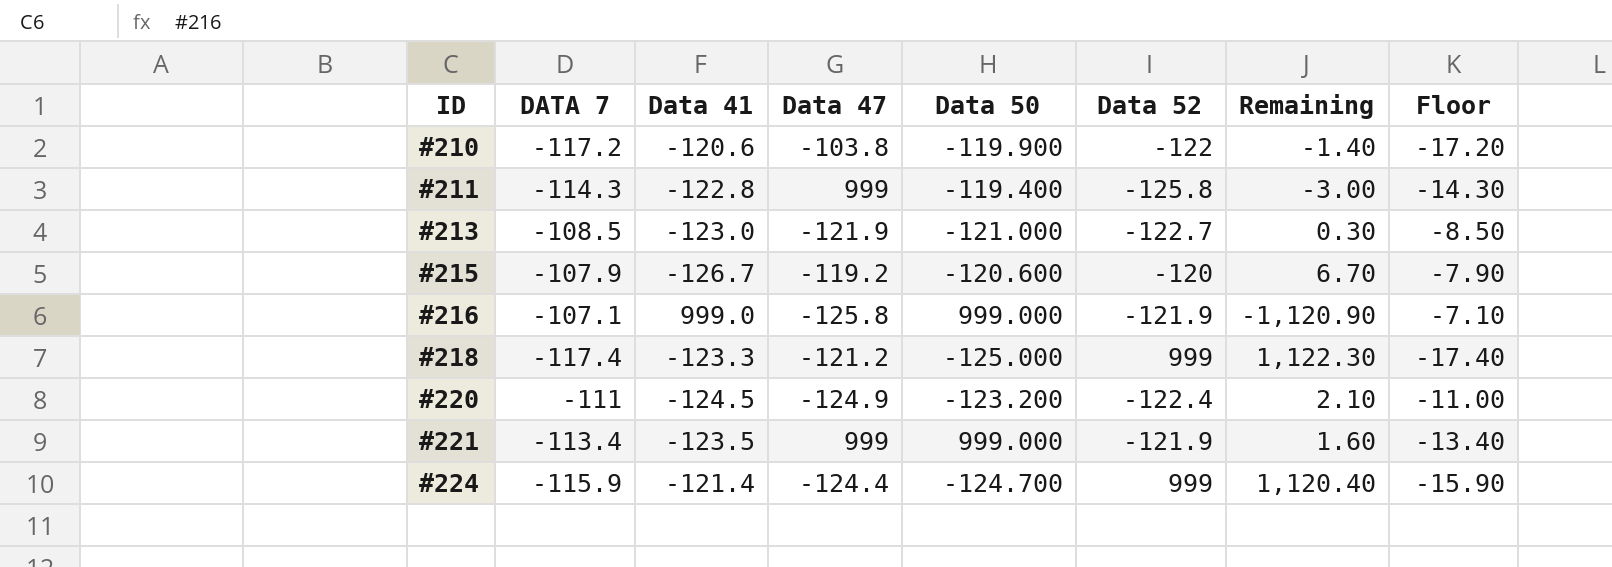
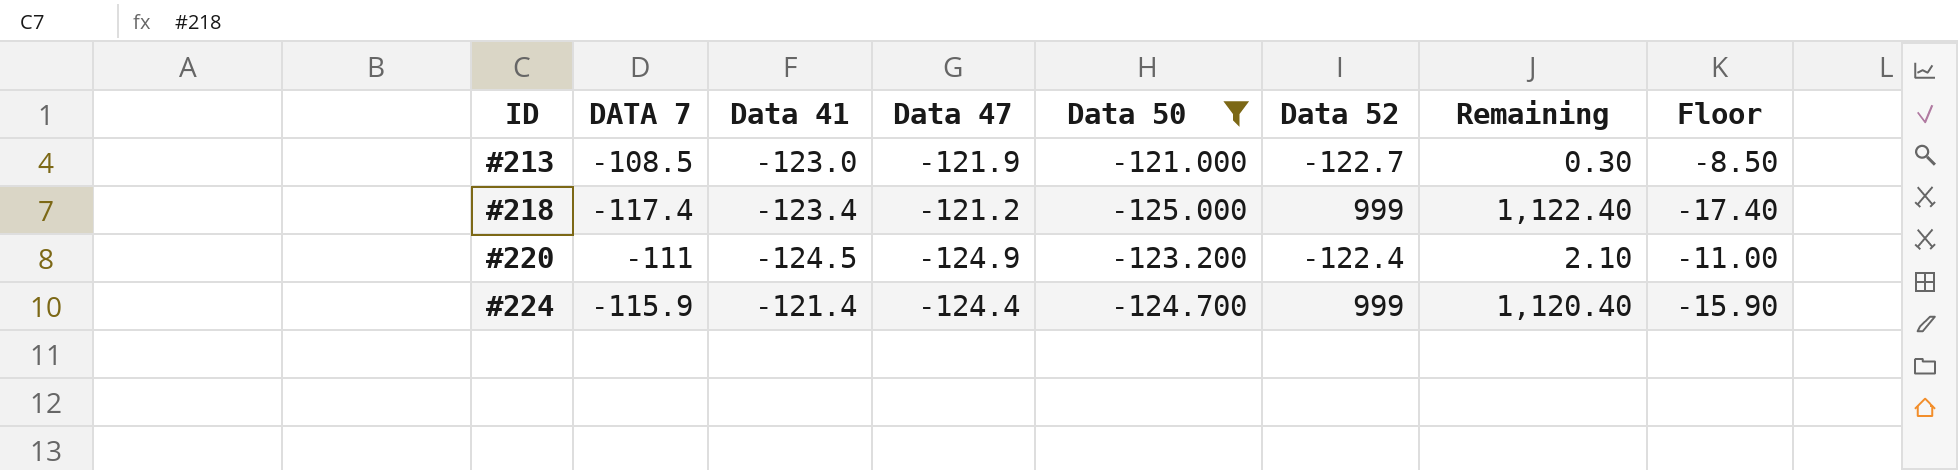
filter: none -> Data 50 <= -121.000
#218 | Data 41: -123.3 -> -123.4
#218 | Remaining: 1,122.30 -> 1,122.40

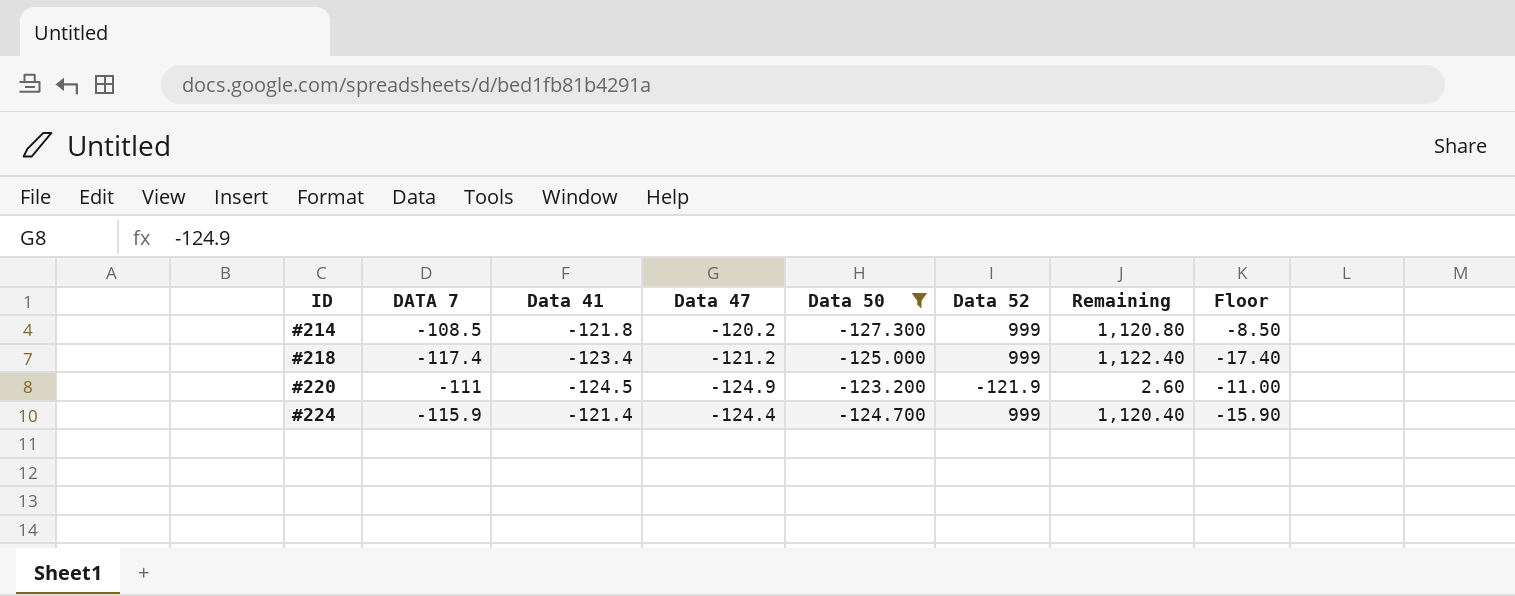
row #213: -108.5 | -123.0 | -121.9 | -121.000 | -122.7 | 0.30 | -8.50 -> none
row #214: none -> -108.5 | -121.8 | -120.2 | -127.300 | 999 | 1,120.80 | -8.50
#220 | Data 52: -122.4 -> -121.9
#220 | Remaining: 2.10 -> 2.60

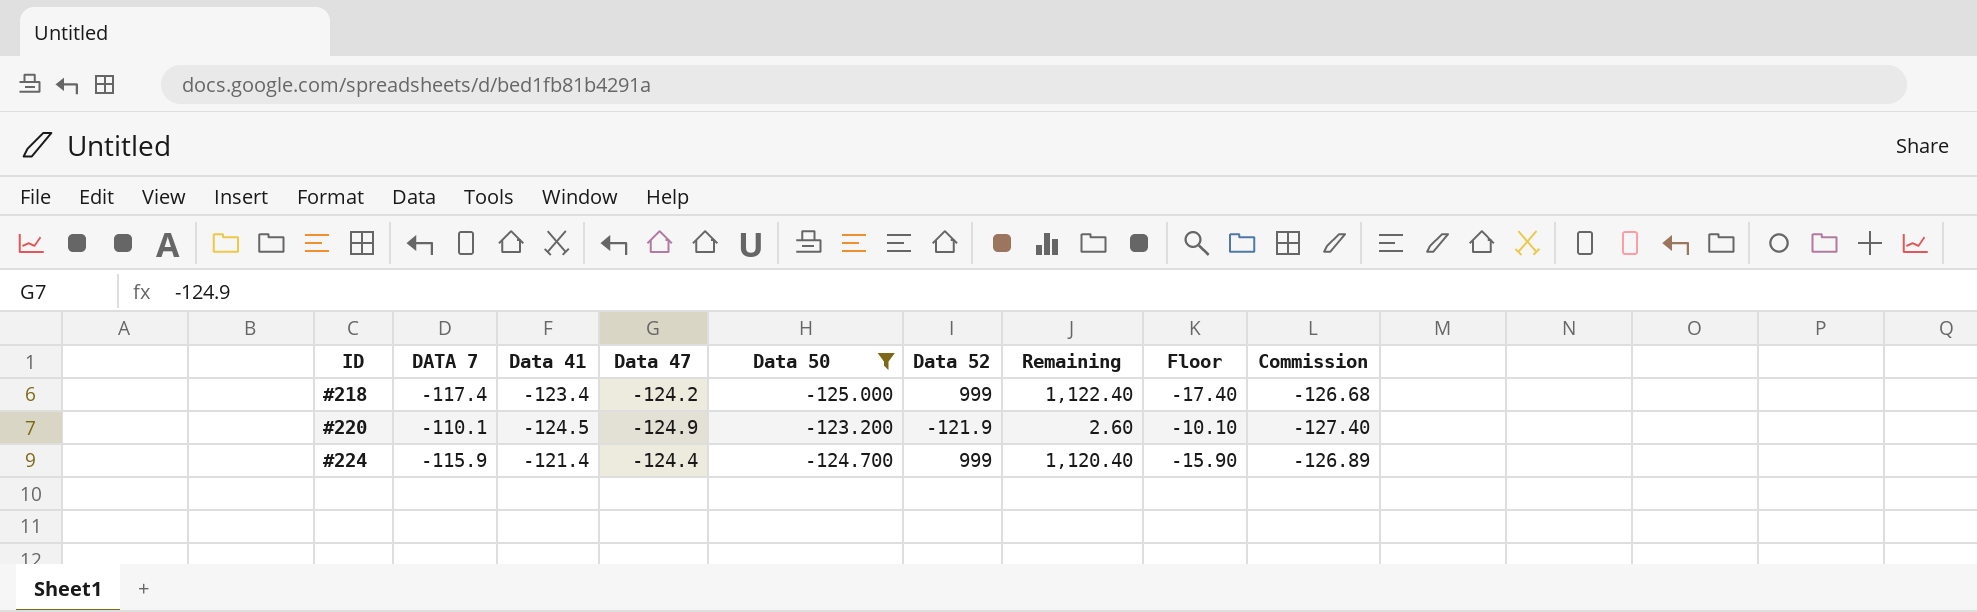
column Commission | formula: none -> [Data 47] * 1.02
row #214: -108.5 | -121.8 | -120.2 | -127.300 | 999 | 1,120.80 | -8.50 -> none
#218 | Data 47: -121.2 -> -124.2
#220 | DATA 7: -111 -> -110.1
#220 | Floor: -11.00 -> -10.10

